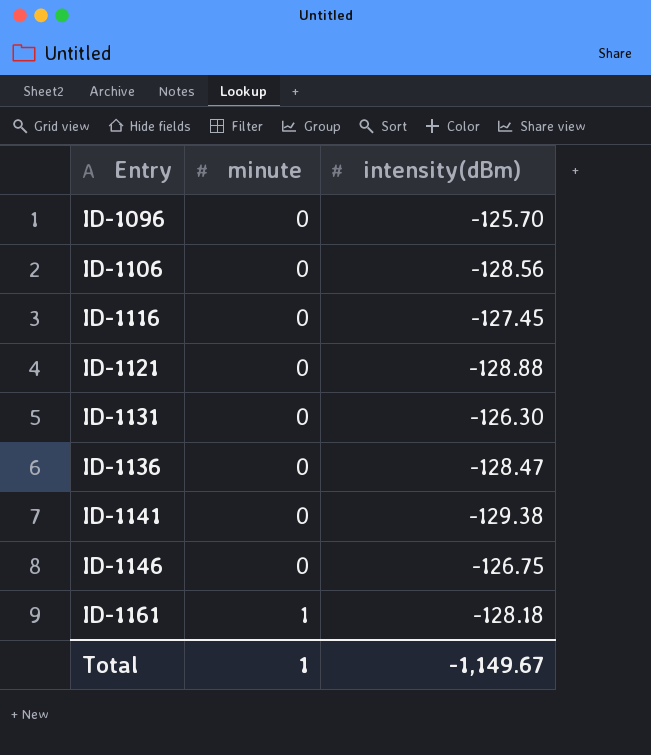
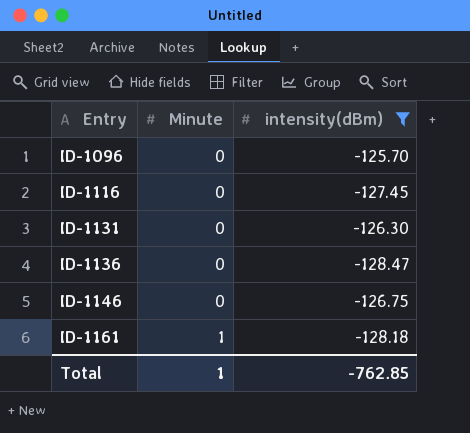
filter: none -> intensity(dBm) >= -128.47
column name: minute -> Minute
Total | intensity(dBm): -1,149.67 -> -762.85

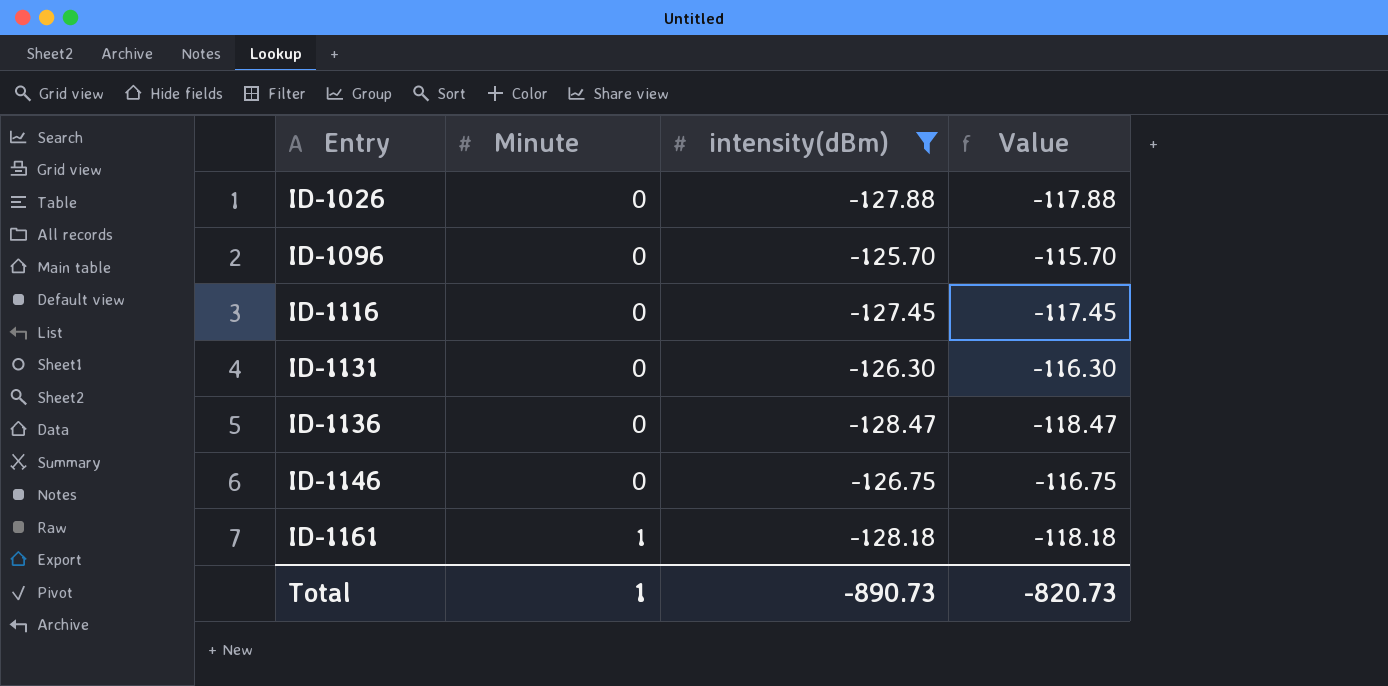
column Value | formula: none -> [intensity(dBm)] + 10
row ID-1026: none -> 0 | -127.88 | -117.88
Total | intensity(dBm): -762.85 -> -890.73

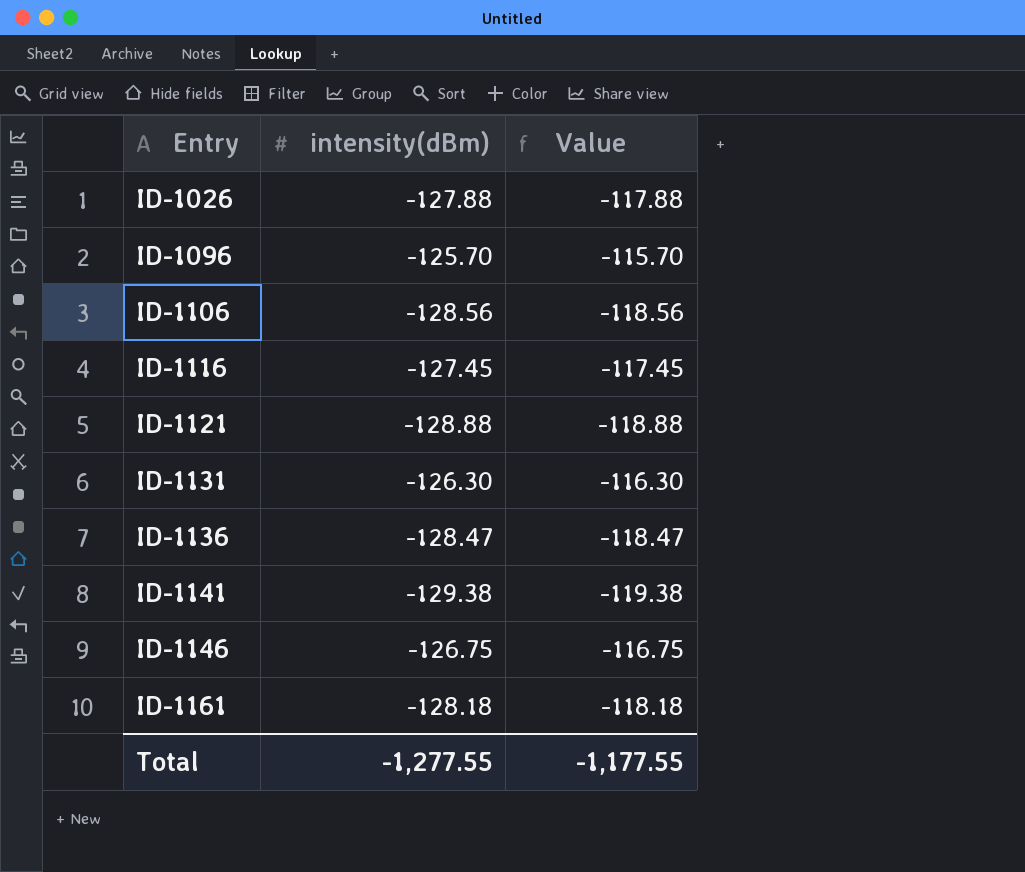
filter: intensity(dBm) >= -128.47 -> none
column Minute | position: 2 -> none
Total | intensity(dBm): -890.73 -> -1,277.55
Total | Value: -820.73 -> -1,177.55

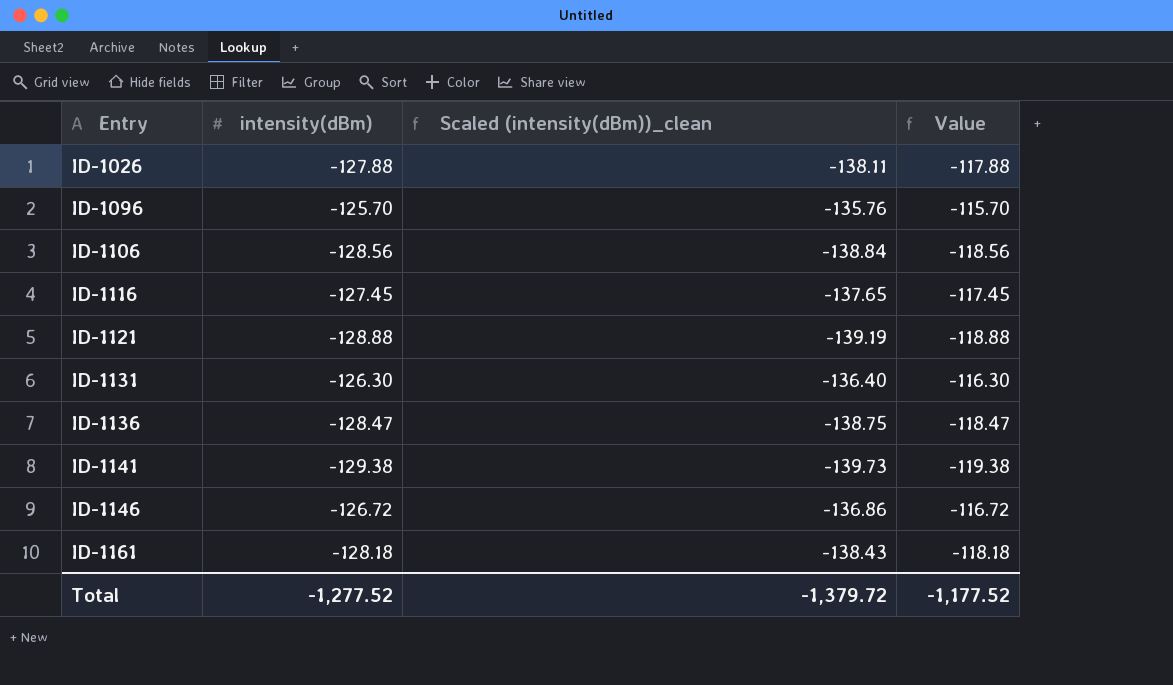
column Scaled (intensity(dBm))_clean | formula: none -> [intensity(dBm)] * 1.08
ID-1146 | intensity(dBm): -126.75 -> -126.72
ID-1146 | Value: -116.75 -> -116.72
Total | intensity(dBm): -1,277.55 -> -1,277.52
Total | Value: -1,177.55 -> -1,177.52

